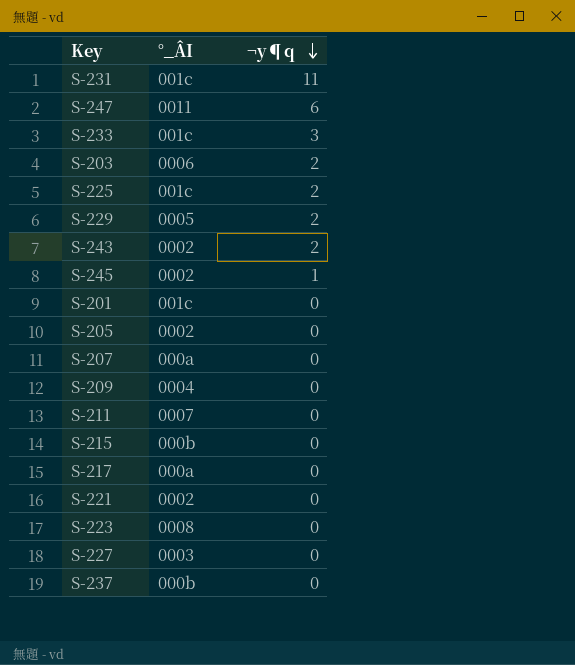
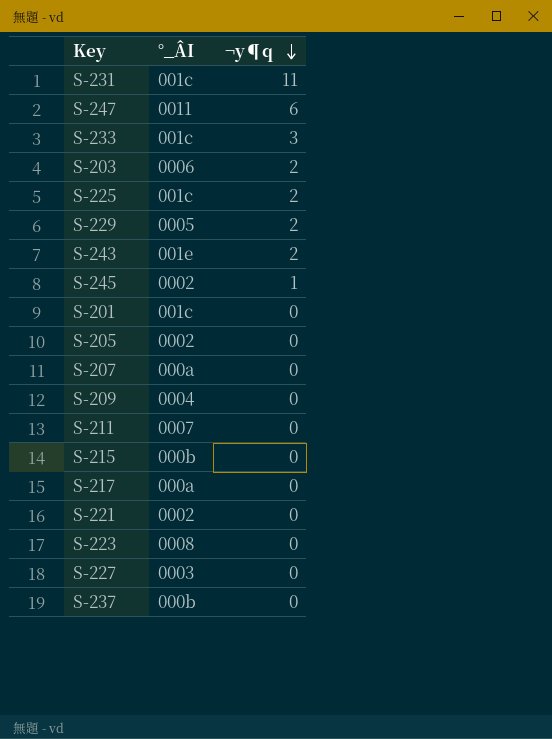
S-243 | °_ÂI: 0002 -> 001e

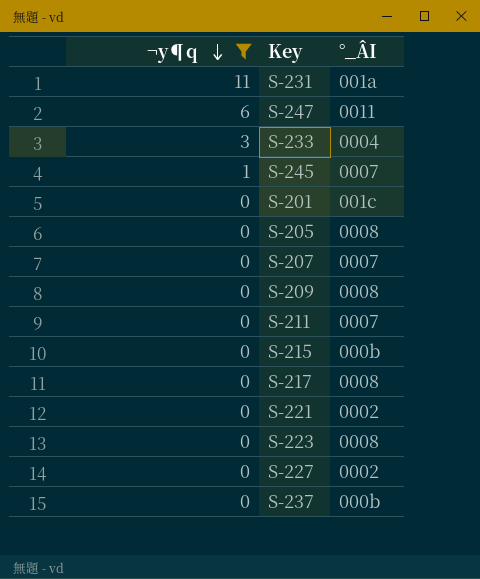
filter: none -> ¬y¶q != 2
column ¬y¶q | position: 3 -> 1
S-231 | °_ÂI: 001c -> 001a
S-233 | °_ÂI: 001c -> 0004
S-245 | °_ÂI: 0002 -> 0007
S-205 | °_ÂI: 0002 -> 0008
S-207 | °_ÂI: 000a -> 0007
S-209 | °_ÂI: 0004 -> 0008
S-217 | °_ÂI: 000a -> 0008
S-227 | °_ÂI: 0003 -> 0002

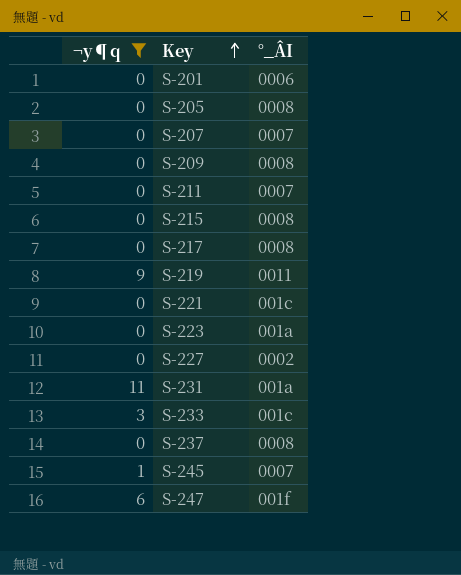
row order: ¬y¶q descending -> Key ascending
S-201 | °_ÂI: 001c -> 0006
S-215 | °_ÂI: 000b -> 0008
row S-219: none -> 9 | 0011
S-221 | °_ÂI: 0002 -> 001c
S-223 | °_ÂI: 0008 -> 001a
S-233 | °_ÂI: 0004 -> 001c
S-237 | °_ÂI: 000b -> 0008
S-247 | °_ÂI: 0011 -> 001f

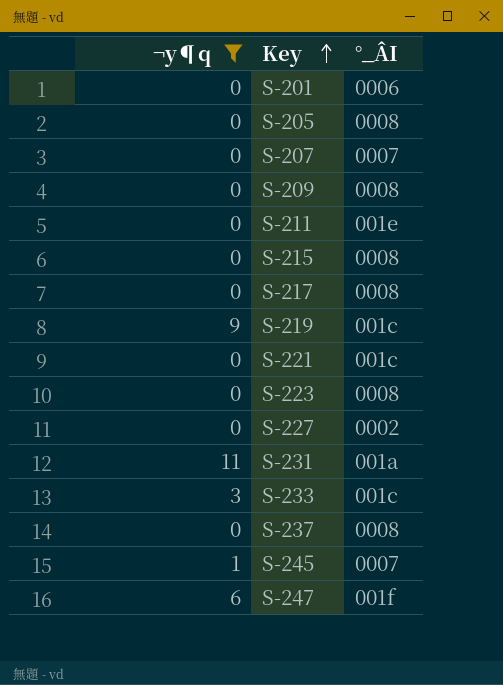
S-211 | °_ÂI: 0007 -> 001e
S-219 | °_ÂI: 0011 -> 001c
S-223 | °_ÂI: 001a -> 0008

